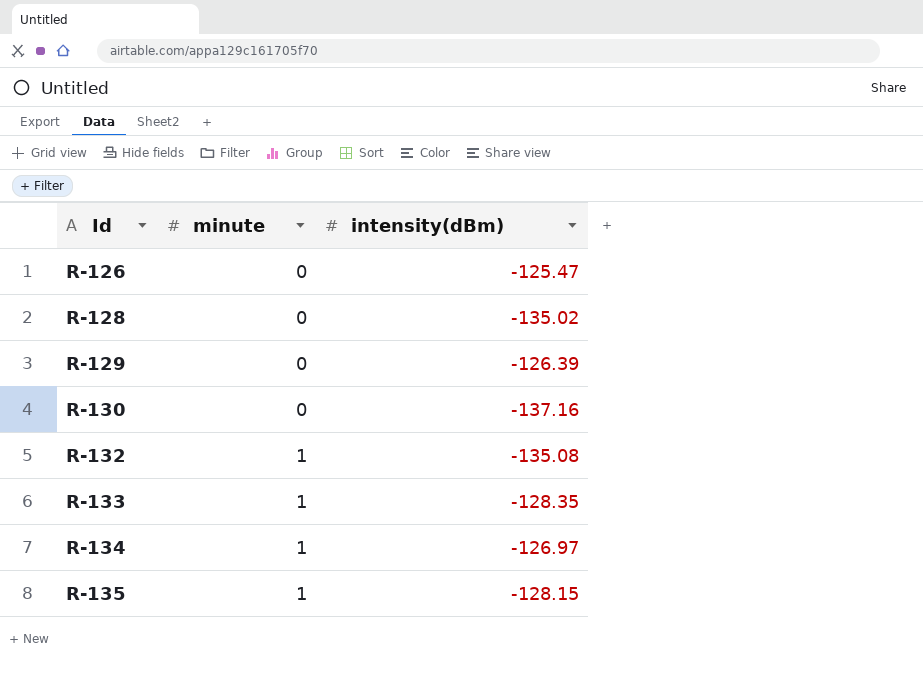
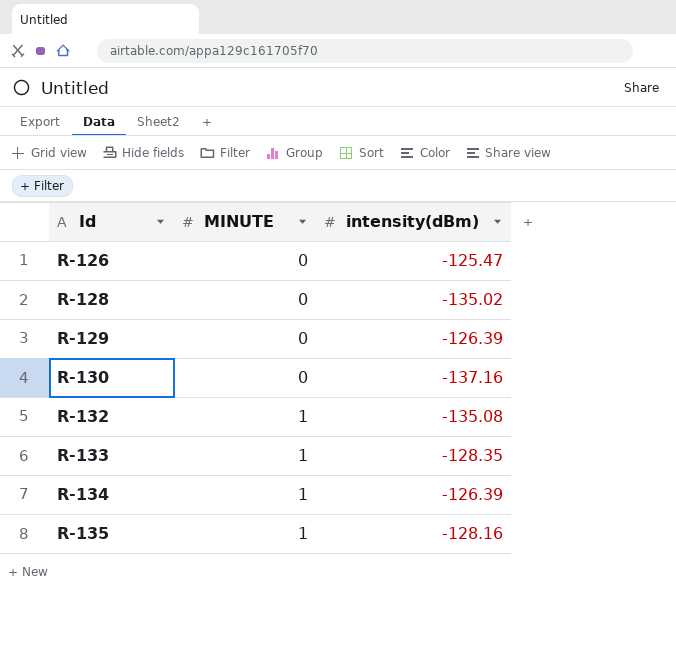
column name: minute -> MINUTE
R-134 | intensity(dBm): -126.97 -> -126.39
R-135 | intensity(dBm): -128.15 -> -128.16

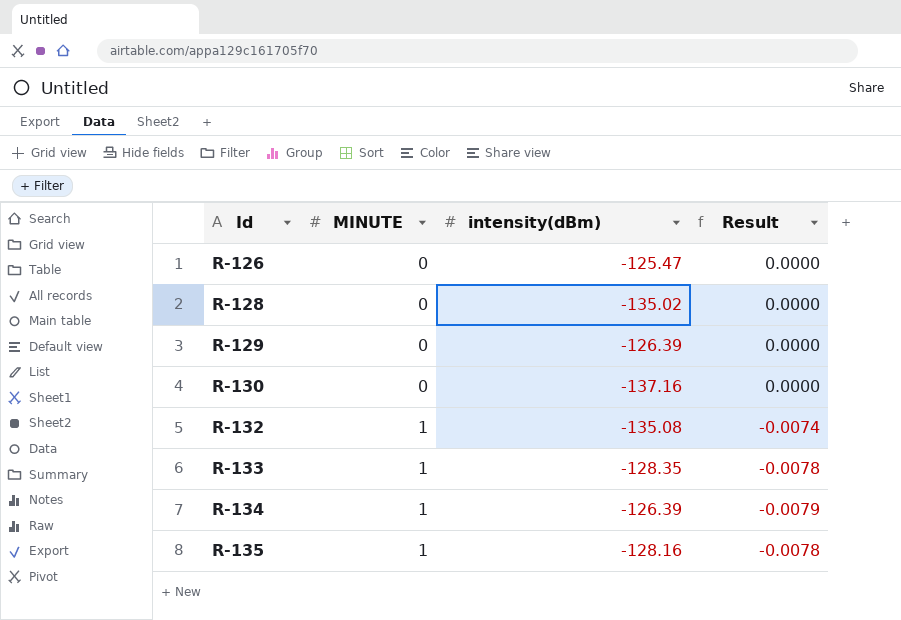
column Result | formula: none -> [MINUTE] / [intensity(dBm)]

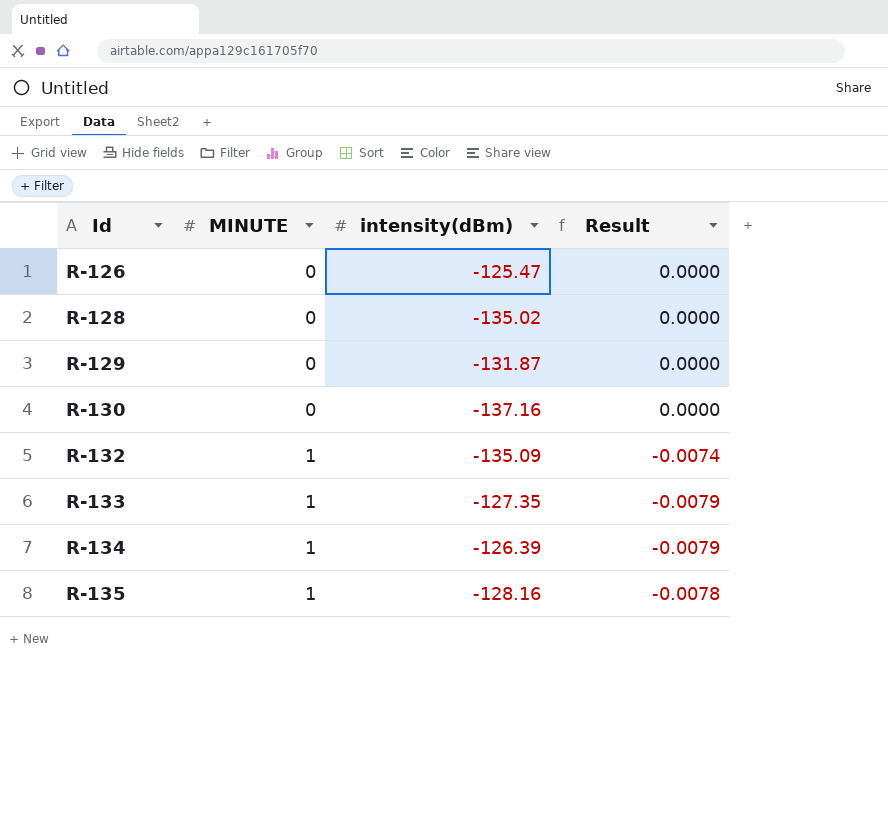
R-129 | intensity(dBm): -126.39 -> -131.87
R-132 | intensity(dBm): -135.08 -> -135.09
R-133 | intensity(dBm): -128.35 -> -127.35
R-133 | Result: -0.0078 -> -0.0079

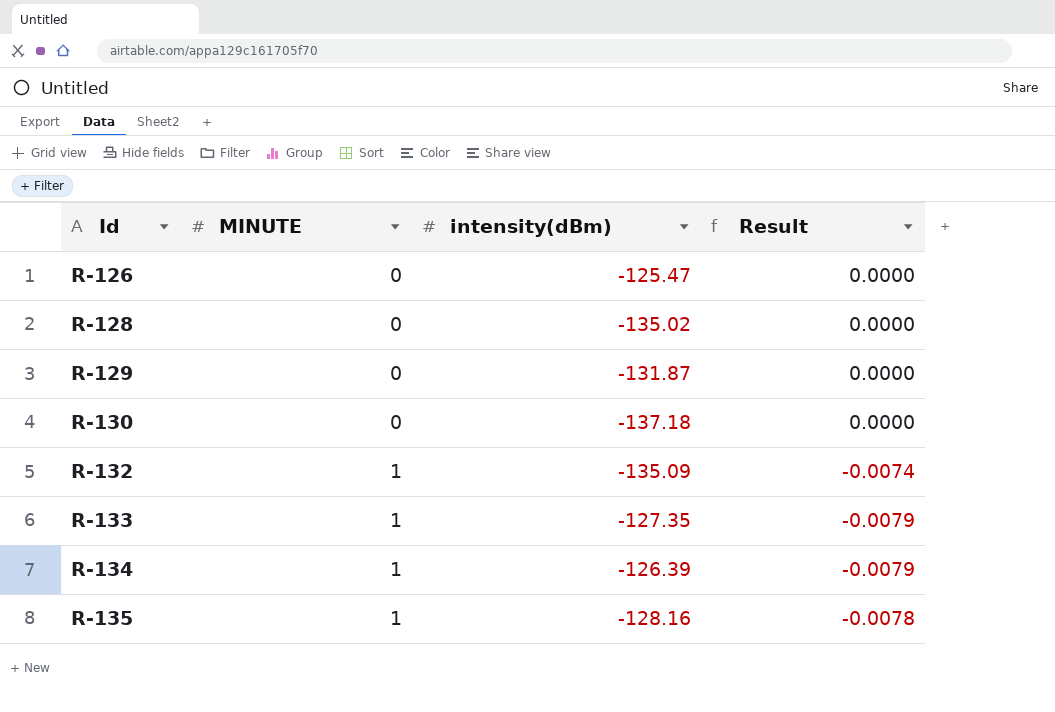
R-130 | intensity(dBm): -137.16 -> -137.18

